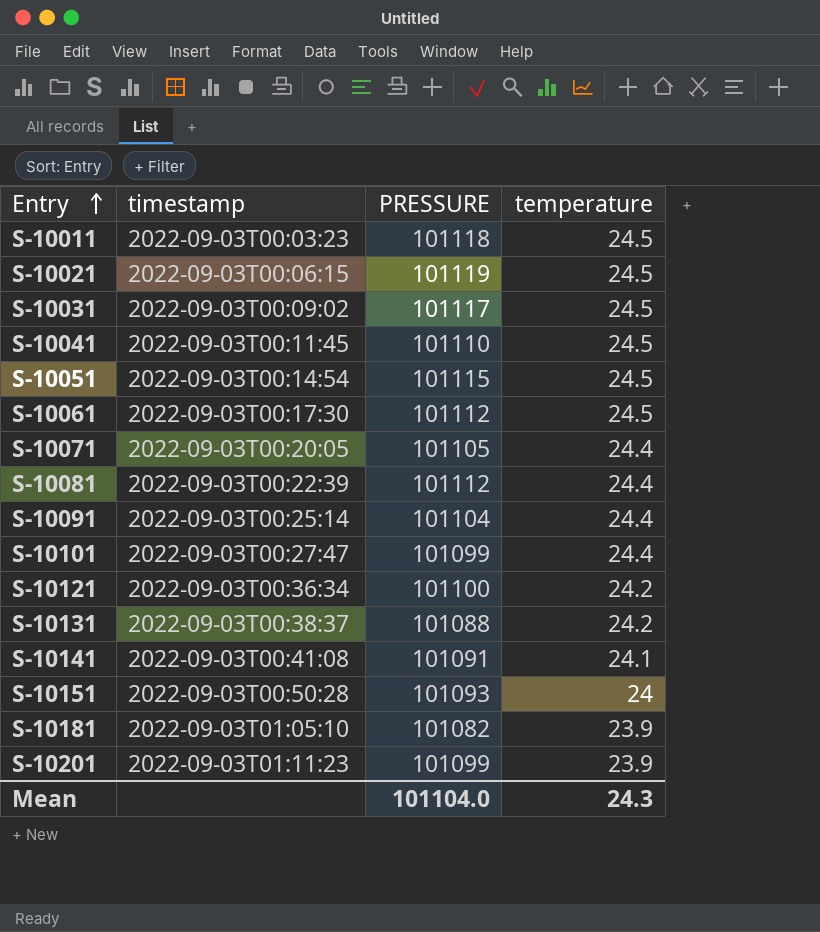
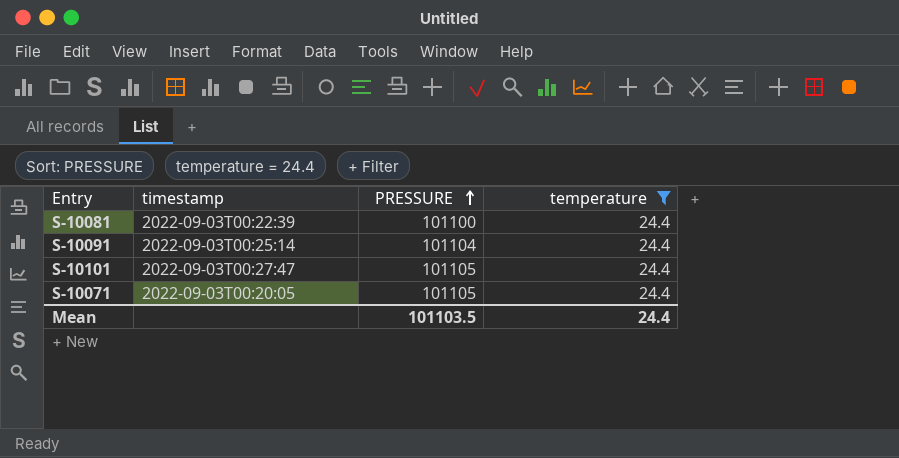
filter: none -> temperature = 24.4
row order: Entry ascending -> PRESSURE ascending
S-10081 | PRESSURE: 101112 -> 101100
S-10101 | PRESSURE: 101099 -> 101105
Mean | PRESSURE: 101104.0 -> 101103.5
Mean | temperature: 24.3 -> 24.4

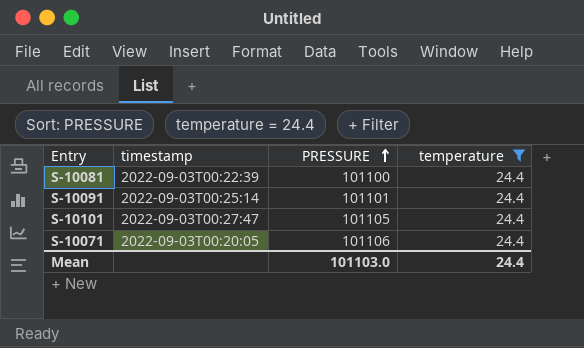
S-10091 | PRESSURE: 101104 -> 101101
S-10071 | PRESSURE: 101105 -> 101106
Mean | PRESSURE: 101103.5 -> 101103.0

